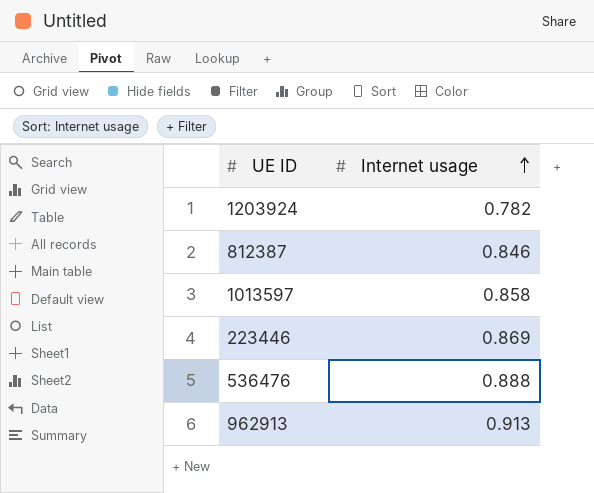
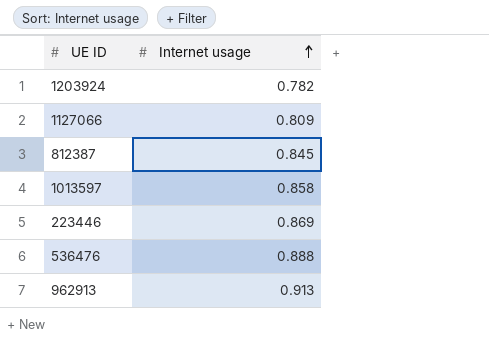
row 1127066: none -> 0.809
812387 | Internet usage: 0.846 -> 0.845

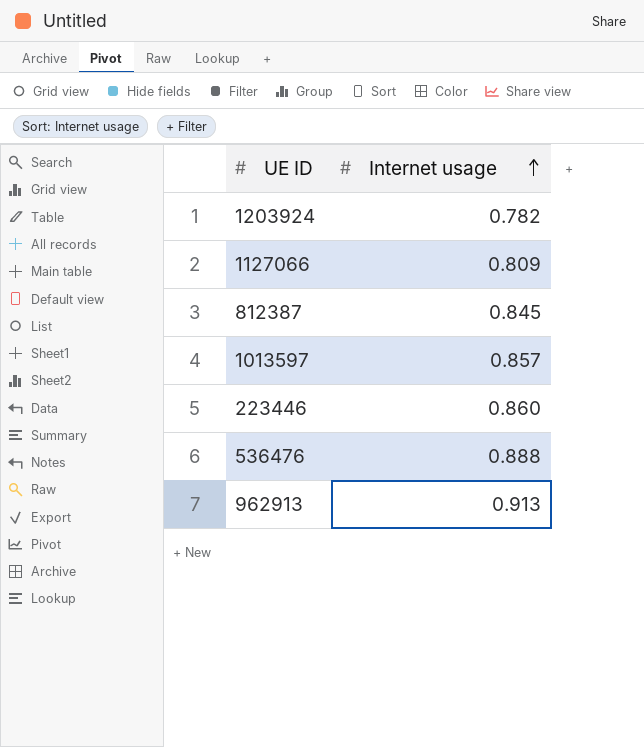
1013597 | Internet usage: 0.858 -> 0.857
223446 | Internet usage: 0.869 -> 0.860

